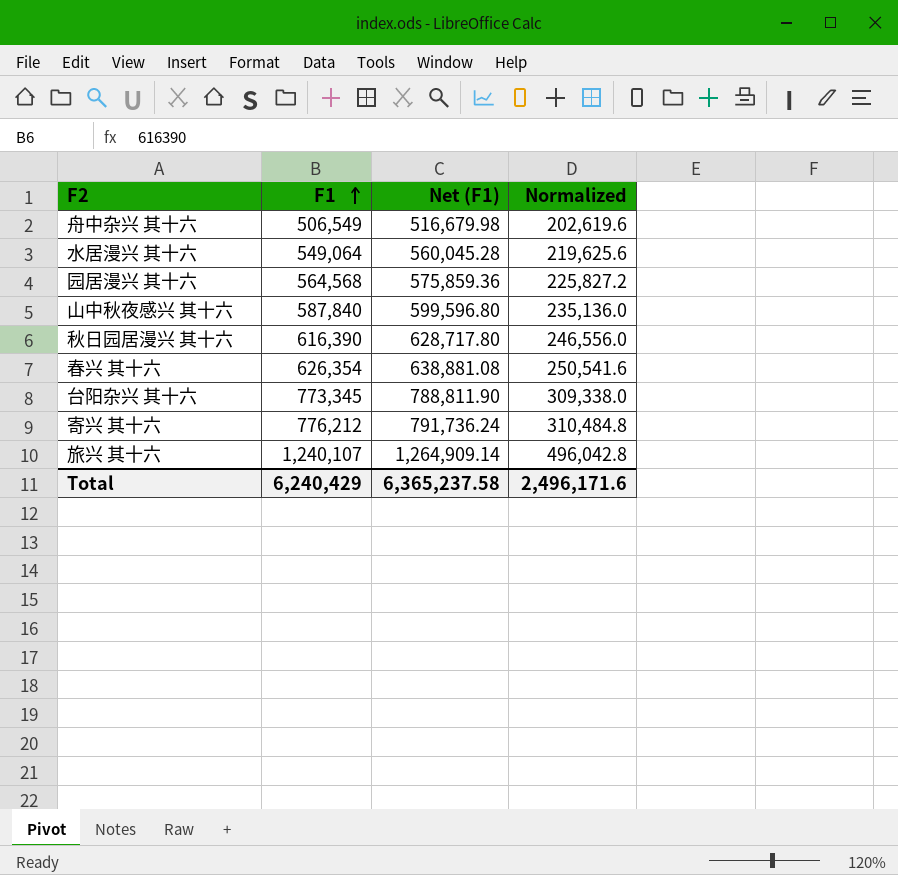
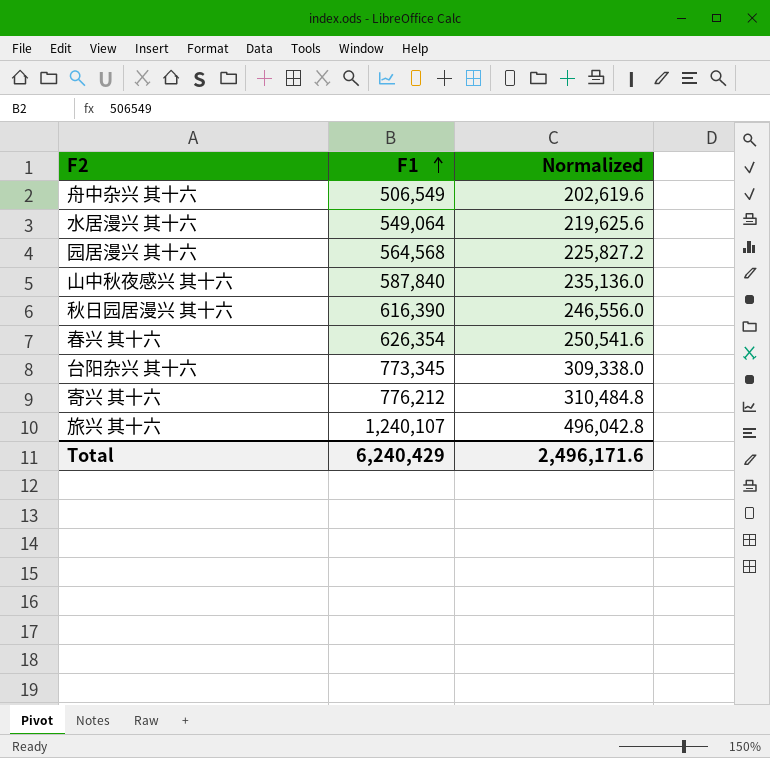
column Net (F1) | formula: [F1] * 1.02 -> none

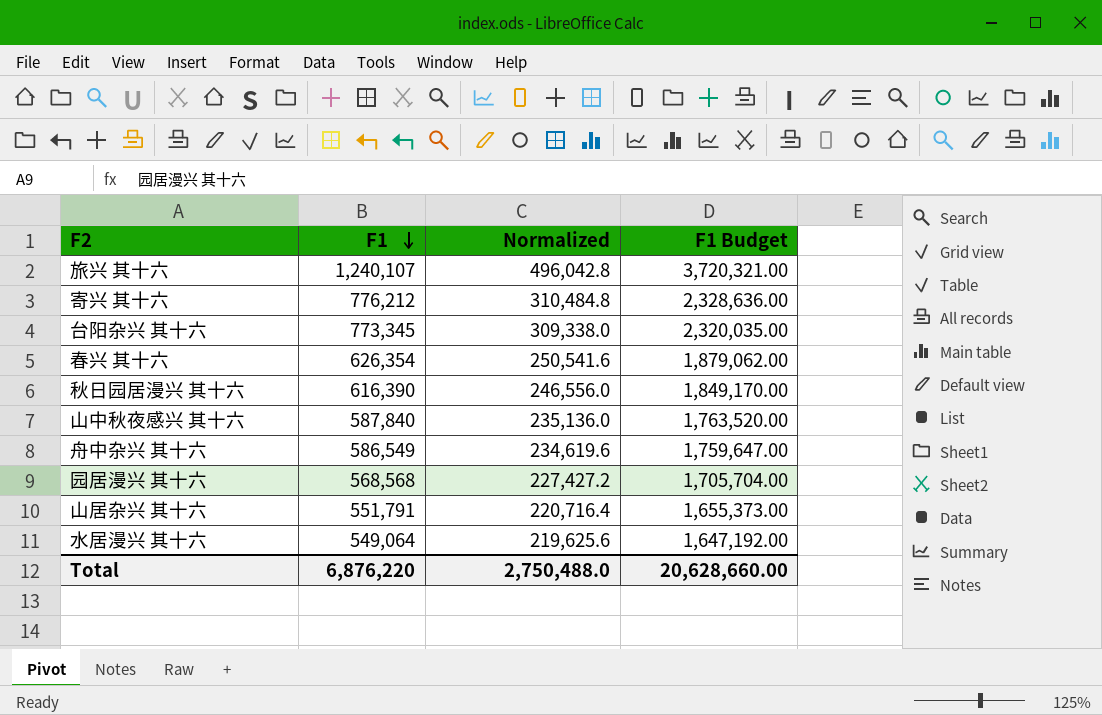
row order: F1 ascending -> F1 descending
column F1 Budget | formula: none -> [F1] * 3
舟中杂兴 其十六 | F1: 506,549 -> 586,549
舟中杂兴 其十六 | Normalized: 202,619.6 -> 234,619.6
园居漫兴 其十六 | F1: 564,568 -> 568,568
园居漫兴 其十六 | Normalized: 225,827.2 -> 227,427.2
row 山居杂兴 其十六: none -> 551,791 | 220,716.4 | 1,655,373.00
Total | F1: 6,240,429 -> 6,876,220
Total | Normalized: 2,496,171.6 -> 2,750,488.0

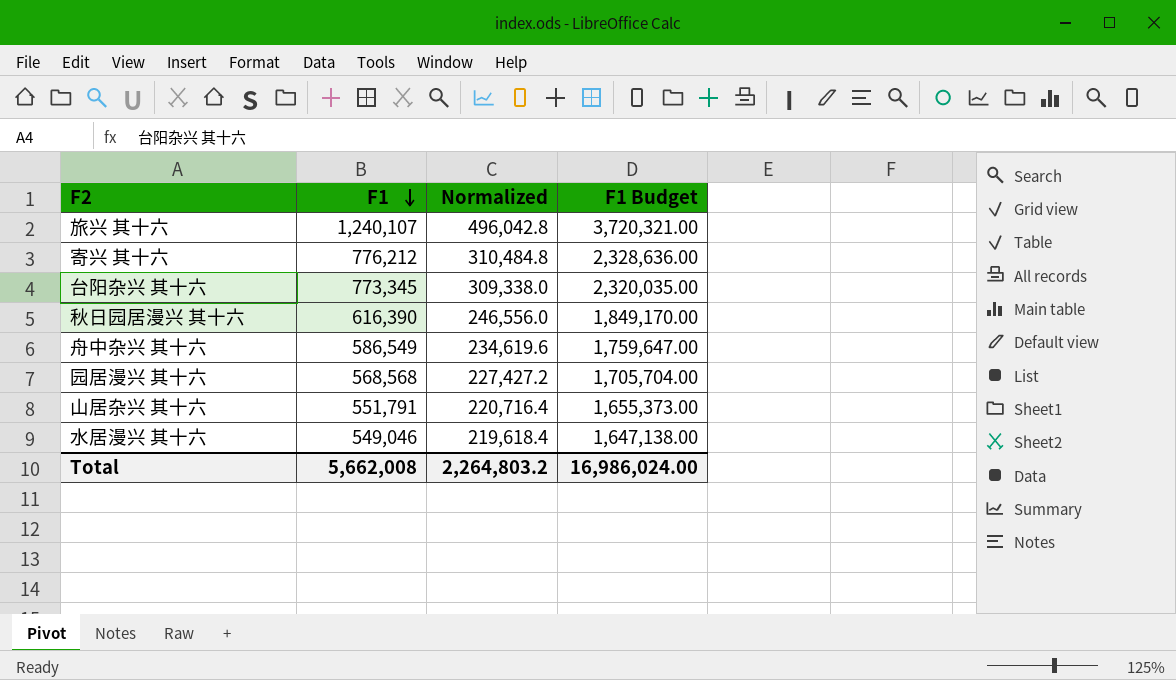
row 春兴 其十六: 626,354 | 250,541.6 | 1,879,062.00 -> none
row 山中秋夜感兴 其十六: 587,840 | 235,136.0 | 1,763,520.00 -> none
水居漫兴 其十六 | F1: 549,064 -> 549,046
水居漫兴 其十六 | Normalized: 219,625.6 -> 219,618.4
水居漫兴 其十六 | F1 Budget: 1,647,192.00 -> 1,647,138.00
Total | F1: 6,876,220 -> 5,662,008
Total | Normalized: 2,750,488.0 -> 2,264,803.2
Total | F1 Budget: 20,628,660.00 -> 16,986,024.00

